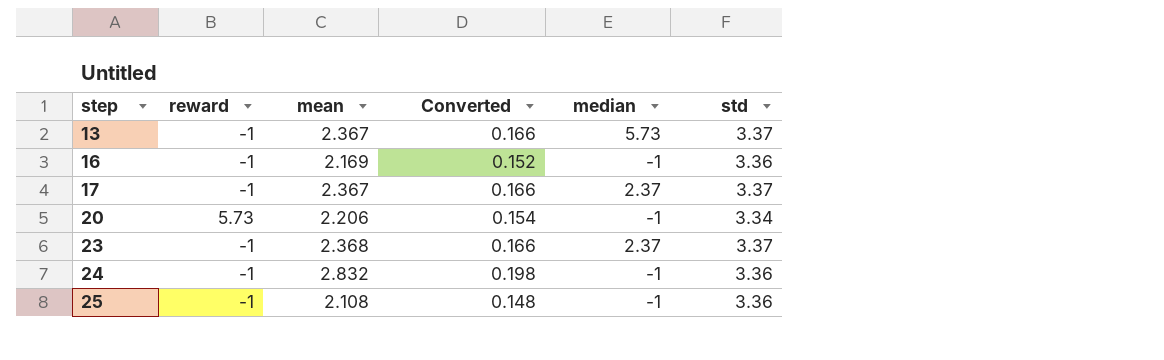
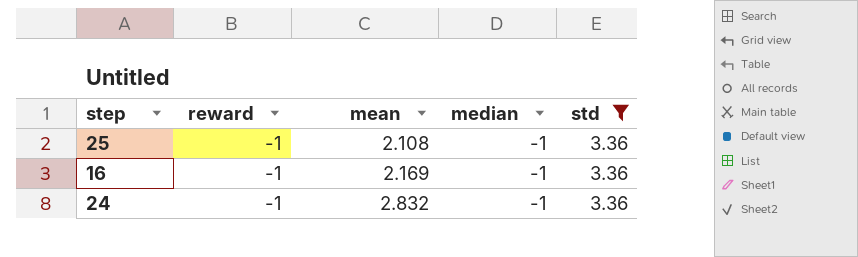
filter: none -> std = 3.36
row order: step ascending -> mean ascending
column Converted | formula: [mean] * 0.07 -> none

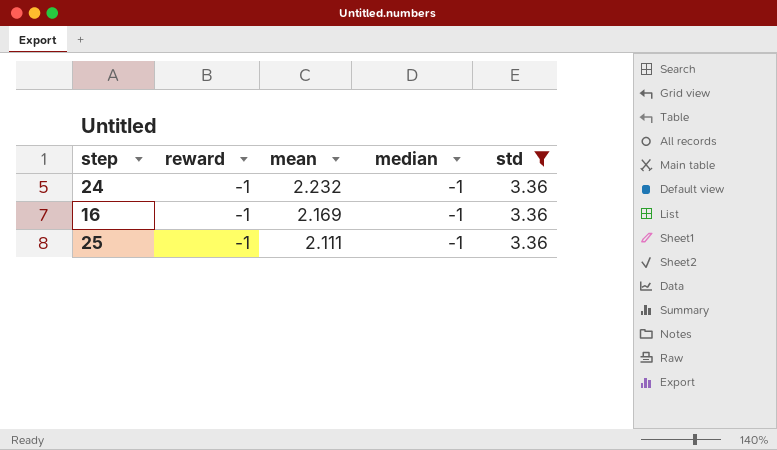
row order: mean ascending -> mean descending
24 | mean: 2.832 -> 2.232
25 | mean: 2.108 -> 2.111

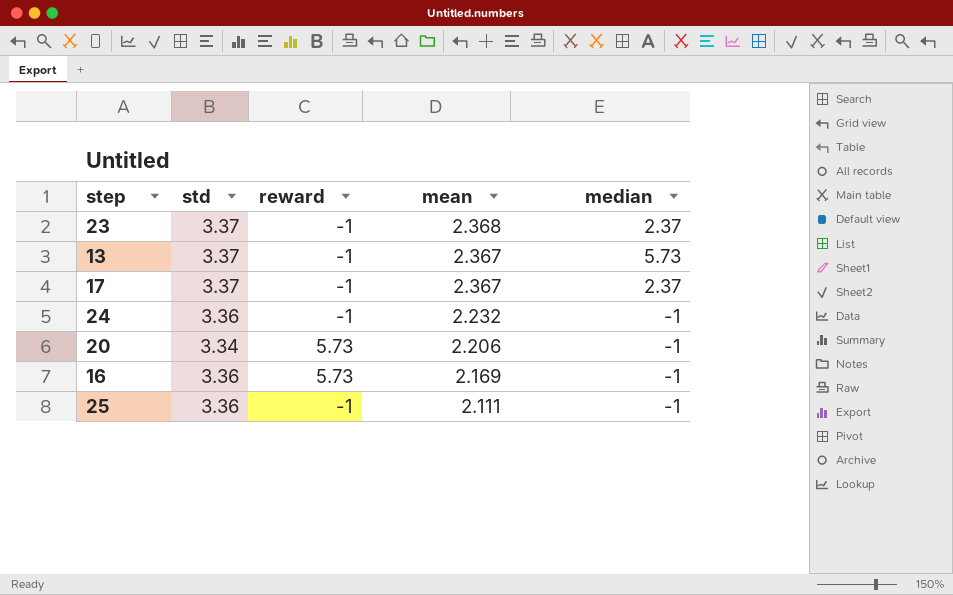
filter: std = 3.36 -> none
column std | position: 5 -> 2
16 | reward: -1 -> 5.73

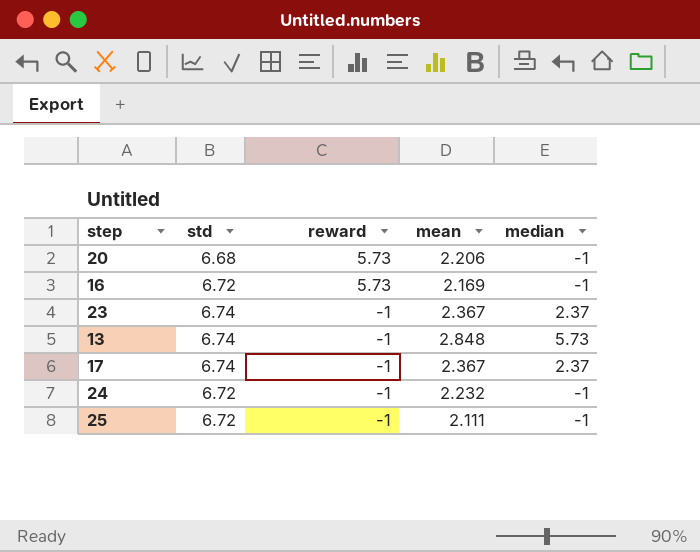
row order: mean descending -> reward descending
20 | std: 3.34 -> 6.68
16 | std: 3.36 -> 6.72
23 | std: 3.37 -> 6.74
23 | mean: 2.368 -> 2.367
13 | std: 3.37 -> 6.74
13 | mean: 2.367 -> 2.848
17 | std: 3.37 -> 6.74
24 | std: 3.36 -> 6.72
25 | std: 3.36 -> 6.72

